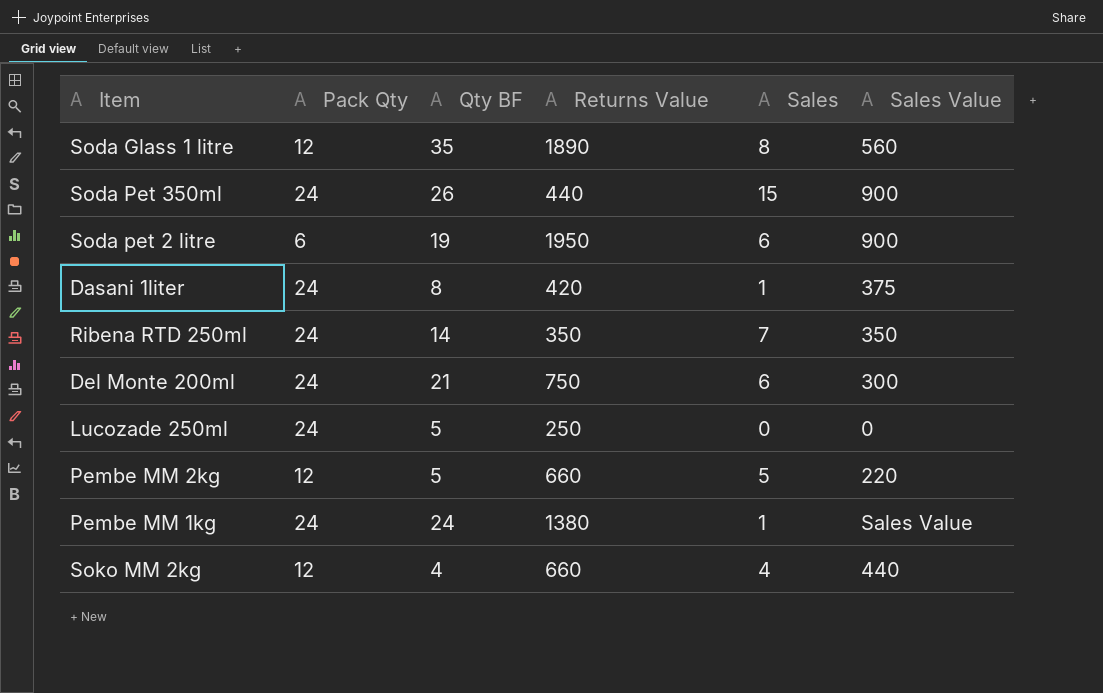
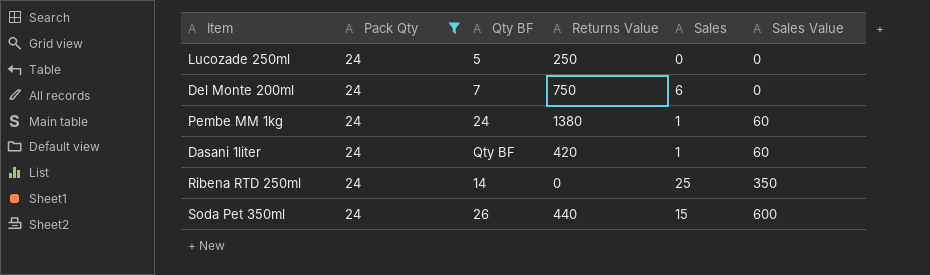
filter: none -> Pack Qty = 24
row order: none -> Sales Value ascending
Del Monte 200ml | Qty BF: 21 -> 7
Del Monte 200ml | Sales Value: 300 -> 0
Pembe MM 1kg | Sales Value: Sales Value -> 60
Dasani 1liter | Qty BF: 8 -> Qty BF
Dasani 1liter | Sales Value: 375 -> 60
Ribena RTD 250ml | Returns Value: 350 -> 0
Ribena RTD 250ml | Sales: 7 -> 25
Soda Pet 350ml | Sales Value: 900 -> 600

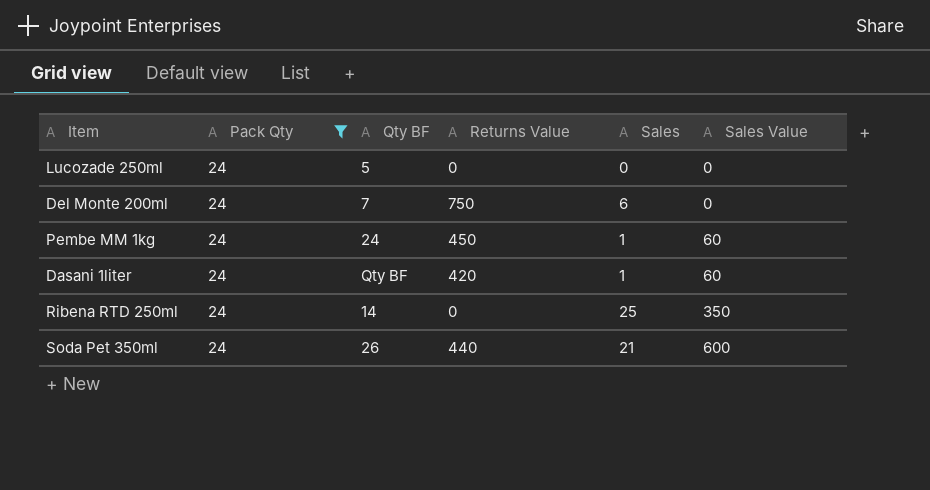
Lucozade 250ml | Returns Value: 250 -> 0
Pembe MM 1kg | Returns Value: 1380 -> 450
Soda Pet 350ml | Sales: 15 -> 21

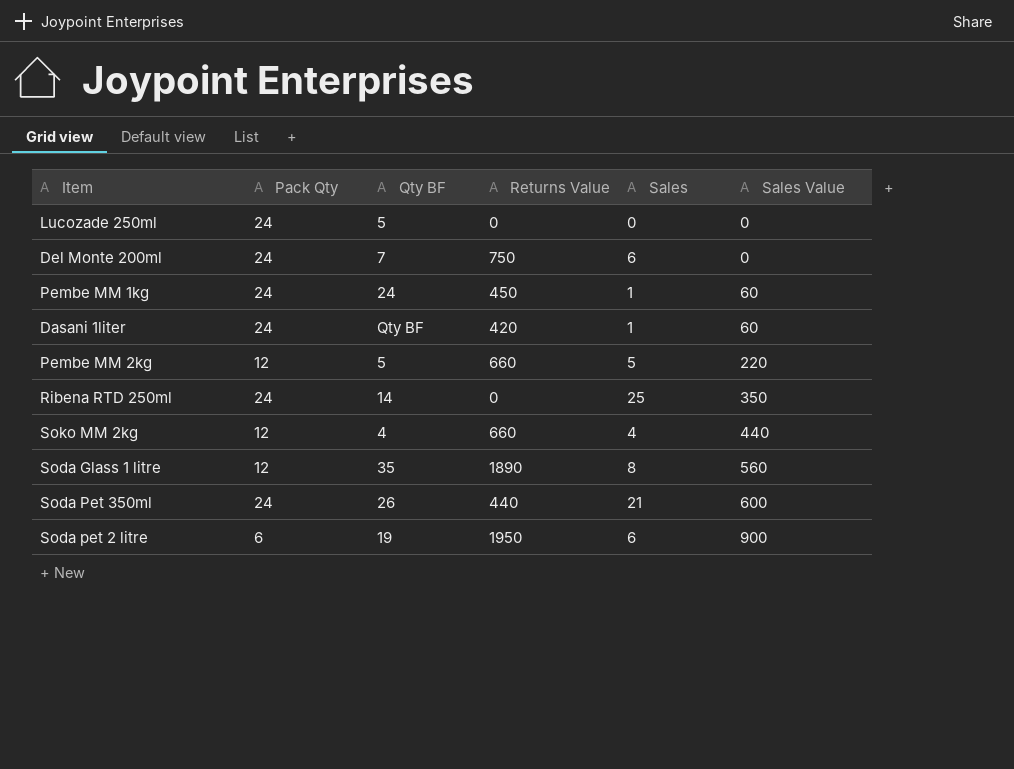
filter: Pack Qty = 24 -> none

